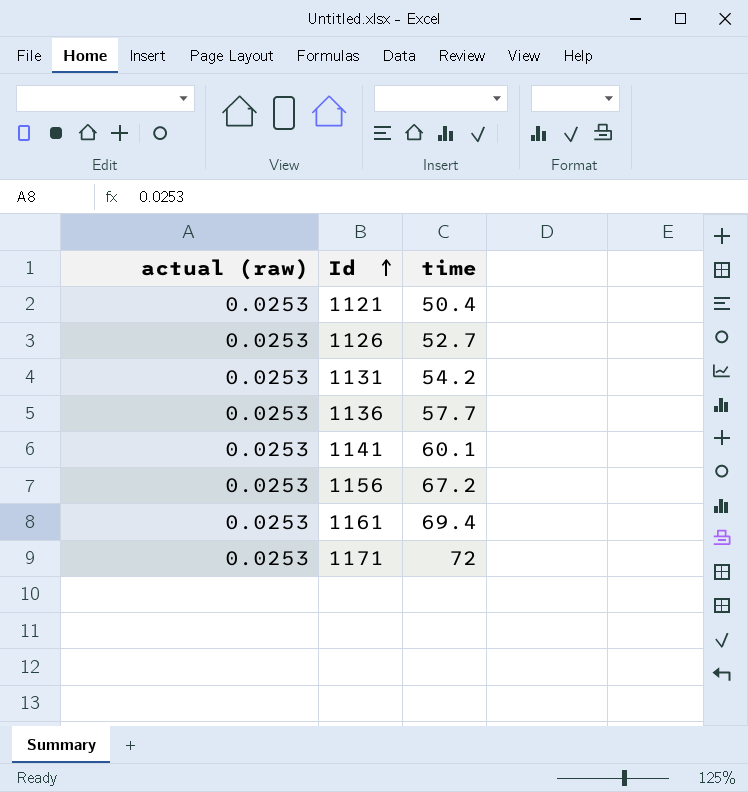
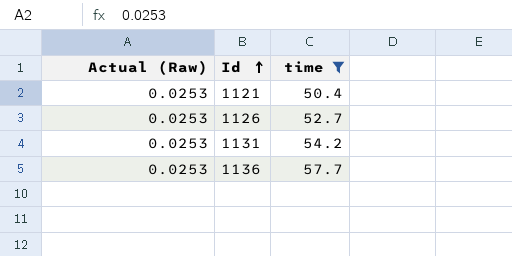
filter: none -> time <= 57.7
column name: actual (raw) -> Actual (Raw)

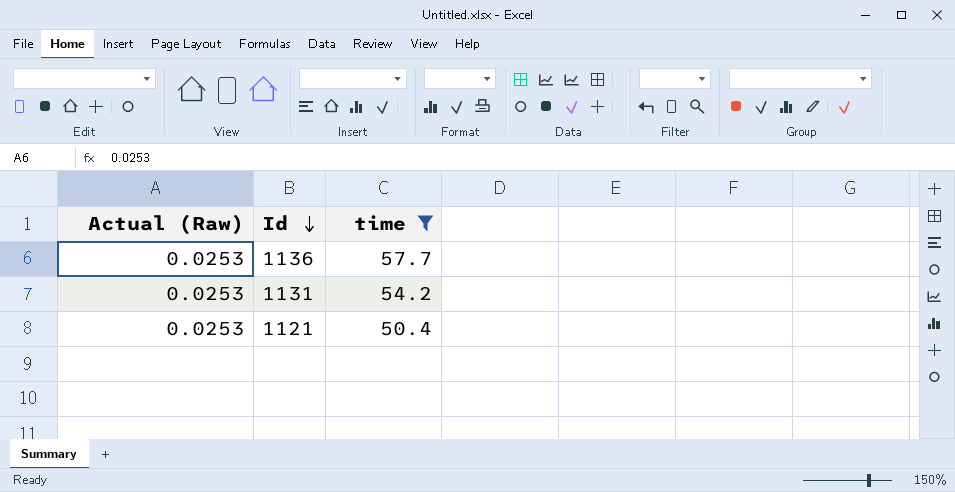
row order: Id ascending -> Id descending
row 1126: 0.0253 | 52.7 -> none

